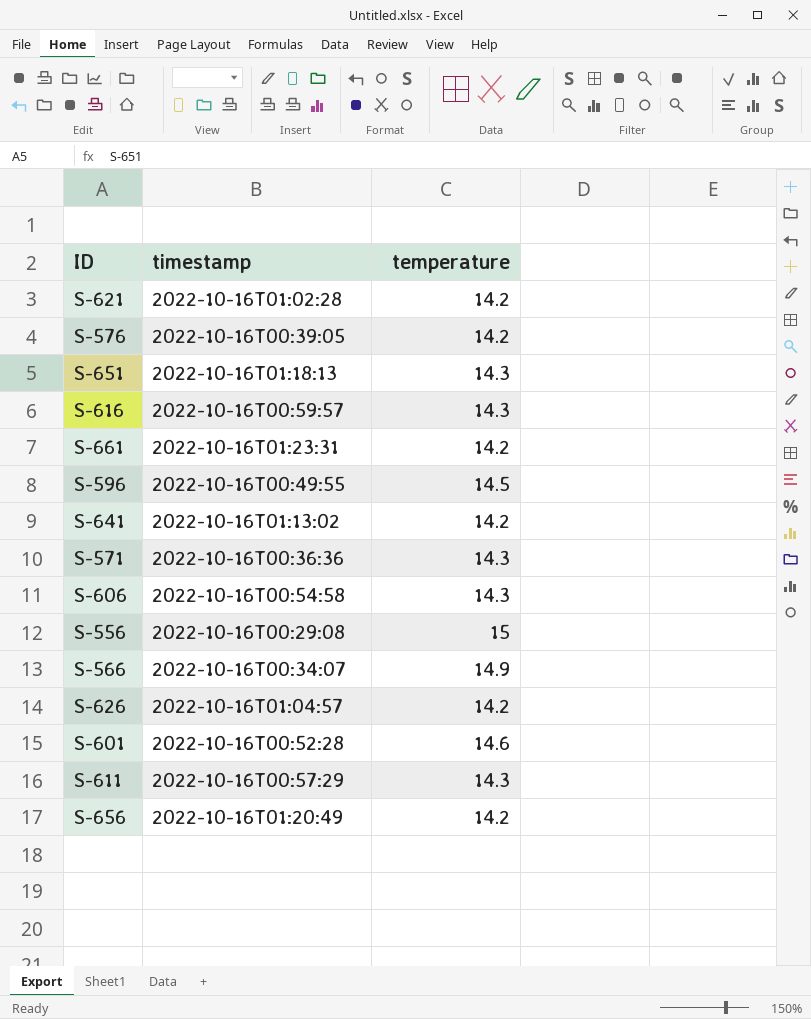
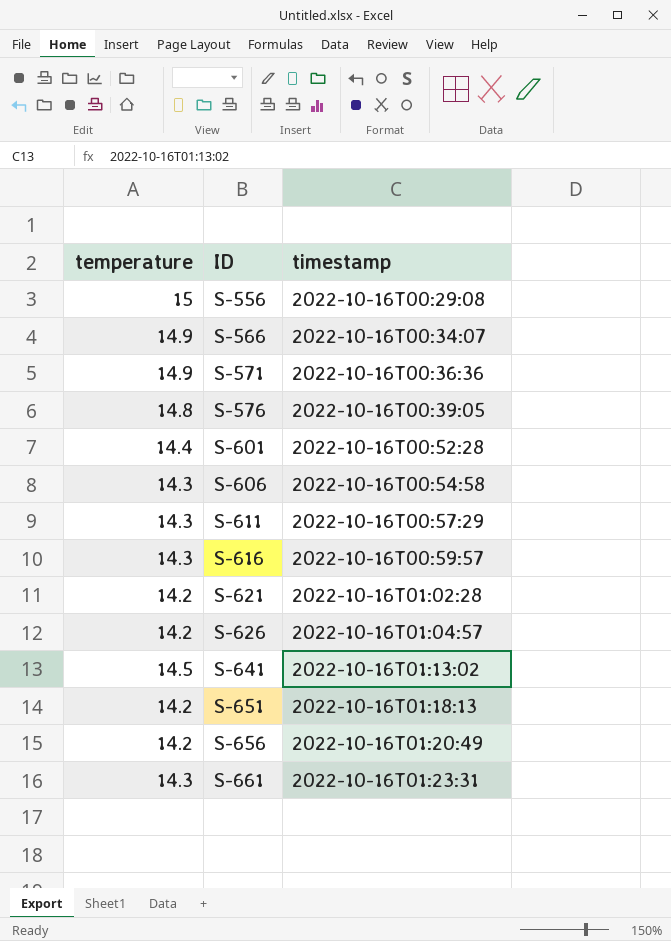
row order: none -> ID ascending
column temperature | position: 3 -> 1
row S-596: 2022-10-16T00:49:55 | 14.5 -> none
S-571 | temperature: 14.3 -> 14.9
S-576 | temperature: 14.2 -> 14.8
S-601 | temperature: 14.6 -> 14.4
S-641 | temperature: 14.2 -> 14.5
S-651 | temperature: 14.3 -> 14.2
S-661 | temperature: 14.2 -> 14.3

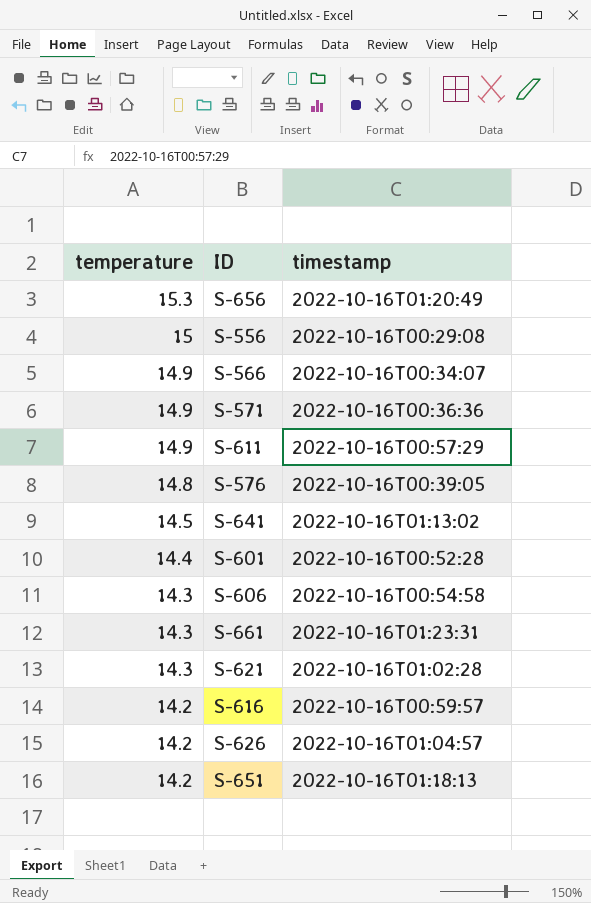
row order: ID ascending -> temperature descending
S-656 | temperature: 14.2 -> 15.3
S-611 | temperature: 14.3 -> 14.9
S-621 | temperature: 14.2 -> 14.3
S-616 | temperature: 14.3 -> 14.2

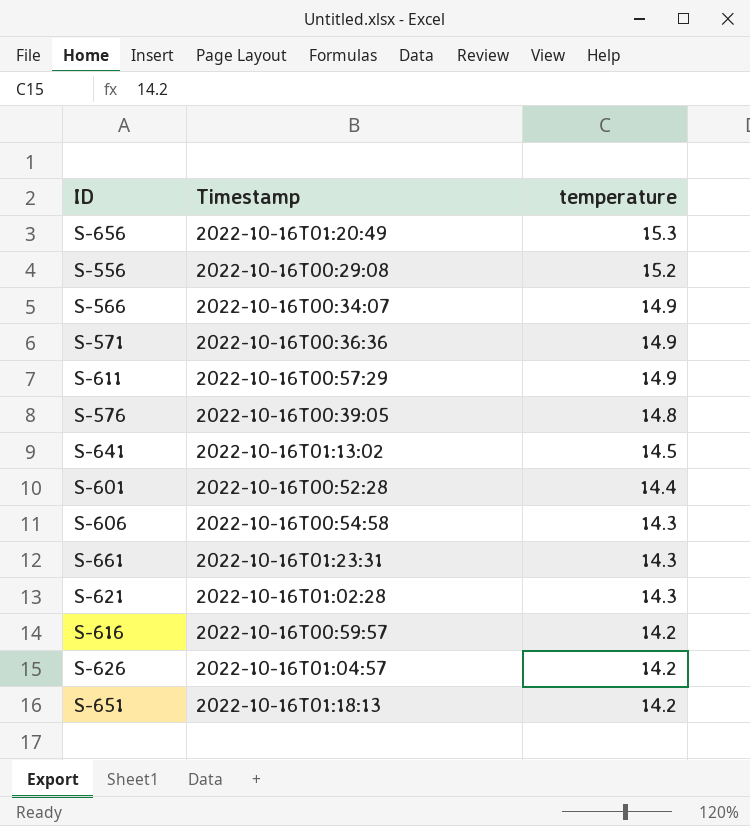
column name: timestamp -> Timestamp
column temperature | position: 1 -> 3
S-556 | temperature: 15 -> 15.2

